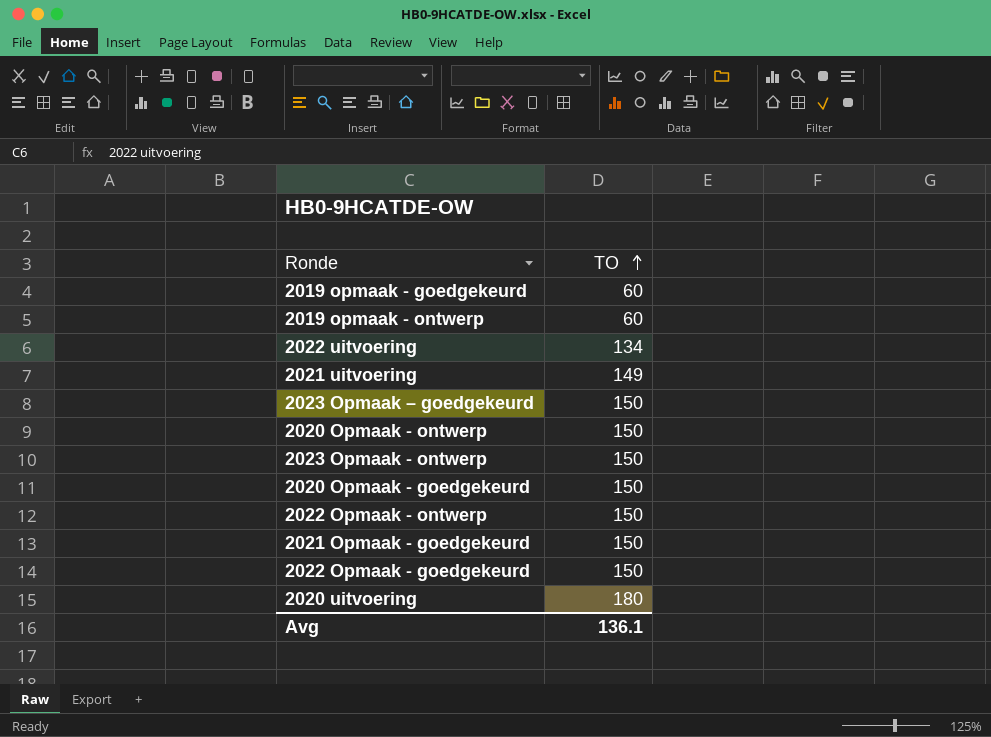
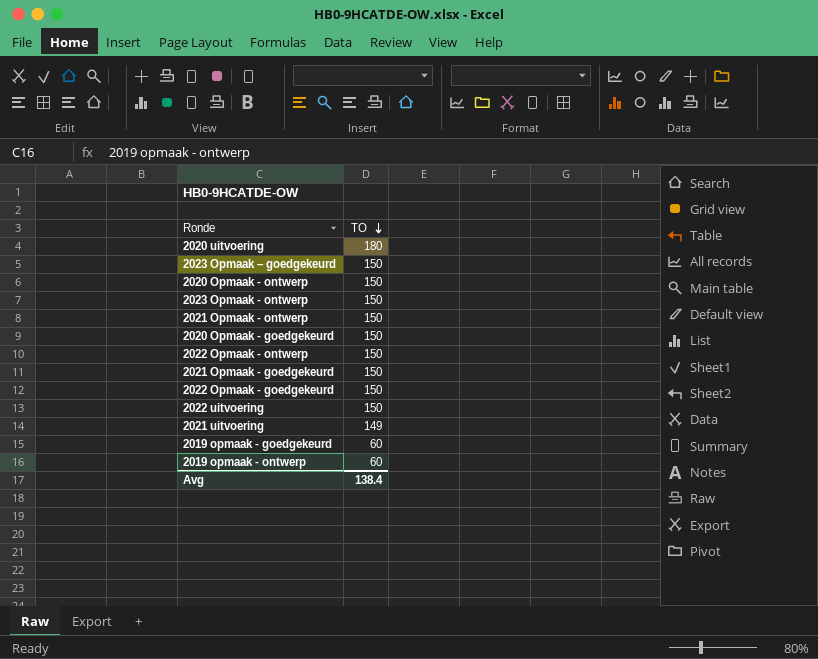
row order: TO ascending -> TO descending
row 2021 Opmaak - ontwerp: none -> 150
2022 uitvoering | TO: 134 -> 150
Avg | TO: 136.1 -> 138.4

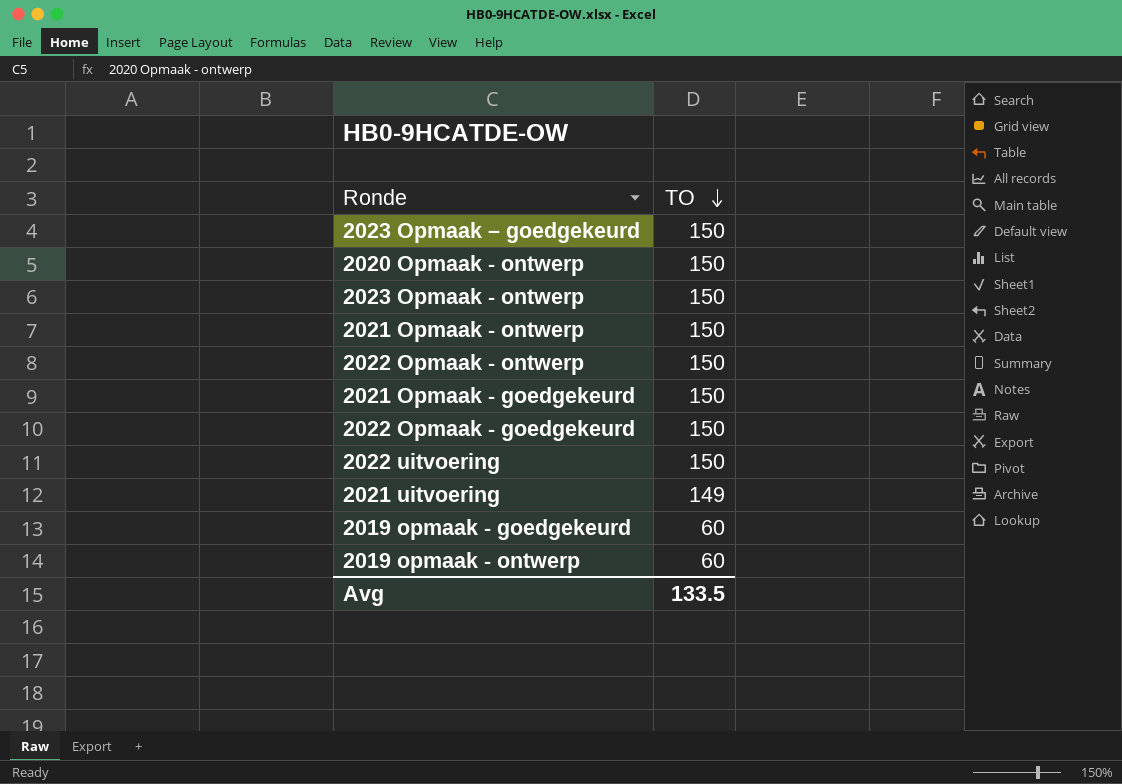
row 2020 uitvoering: 180 -> none
row 2020 Opmaak - goedgekeurd: 150 -> none
Avg | TO: 138.4 -> 133.5

